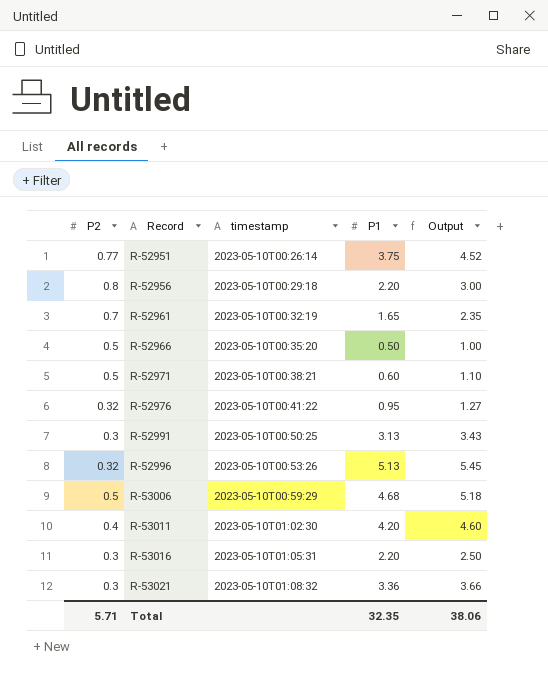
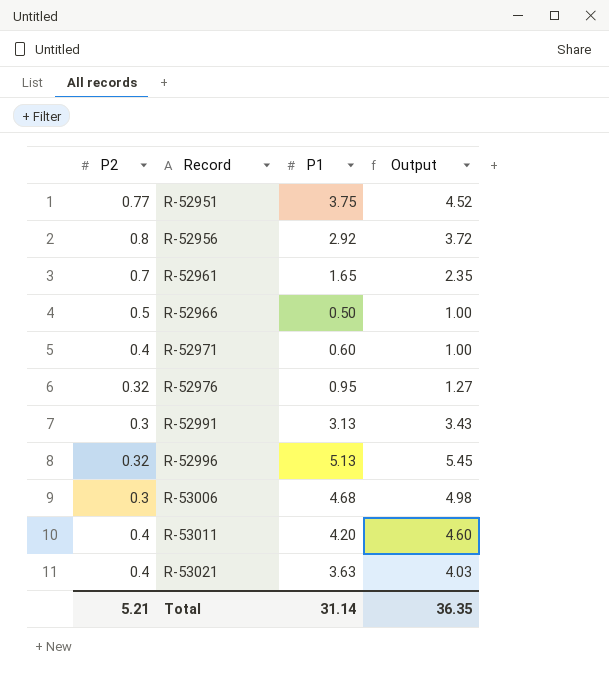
column timestamp | position: 3 -> none
row R-53016: 0.3 | 2023-05-10T01:05:31 | 2.20 | 2.50 -> none
R-52956 | P1: 2.20 -> 2.92
R-52956 | Output: 3.00 -> 3.72
R-52971 | P2: 0.5 -> 0.4
R-52971 | Output: 1.10 -> 1.00
R-53006 | P2: 0.5 -> 0.3
R-53006 | Output: 5.18 -> 4.98
R-53021 | P2: 0.3 -> 0.4
R-53021 | P1: 3.36 -> 3.63
R-53021 | Output: 3.66 -> 4.03
Total | P2: 5.71 -> 5.21
Total | P1: 32.35 -> 31.14
Total | Output: 38.06 -> 36.35

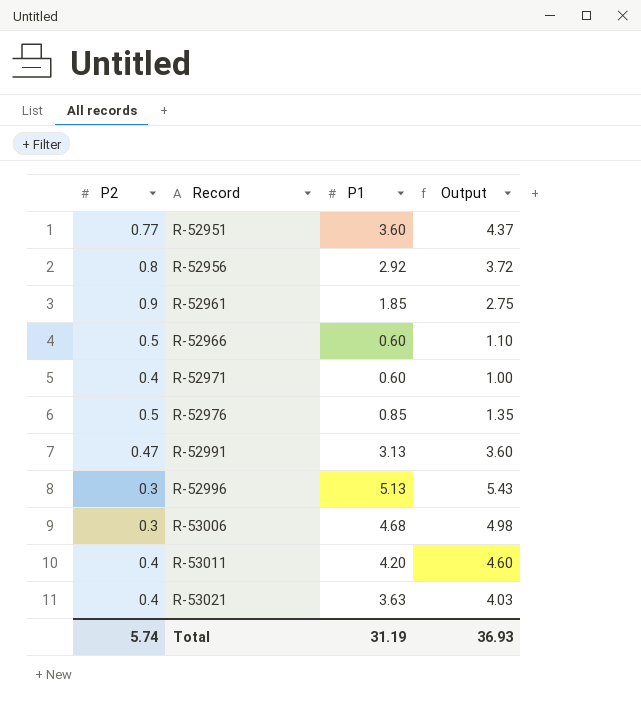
R-52951 | P1: 3.75 -> 3.60
R-52951 | Output: 4.52 -> 4.37
R-52961 | P2: 0.7 -> 0.9
R-52961 | P1: 1.65 -> 1.85
R-52961 | Output: 2.35 -> 2.75
R-52966 | P1: 0.50 -> 0.60
R-52966 | Output: 1.00 -> 1.10
R-52976 | P2: 0.32 -> 0.5
R-52976 | P1: 0.95 -> 0.85
R-52976 | Output: 1.27 -> 1.35
R-52991 | P2: 0.3 -> 0.47
R-52991 | Output: 3.43 -> 3.60
R-52996 | P2: 0.32 -> 0.3
R-52996 | Output: 5.45 -> 5.43
Total | P2: 5.21 -> 5.74
Total | P1: 31.14 -> 31.19
Total | Output: 36.35 -> 36.93

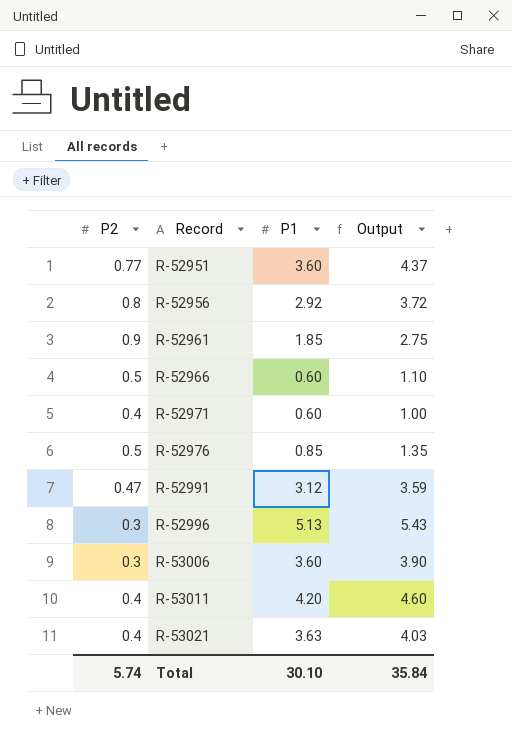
R-52991 | P1: 3.13 -> 3.12
R-52991 | Output: 3.60 -> 3.59
R-53006 | P1: 4.68 -> 3.60
R-53006 | Output: 4.98 -> 3.90
Total | P1: 31.19 -> 30.10
Total | Output: 36.93 -> 35.84

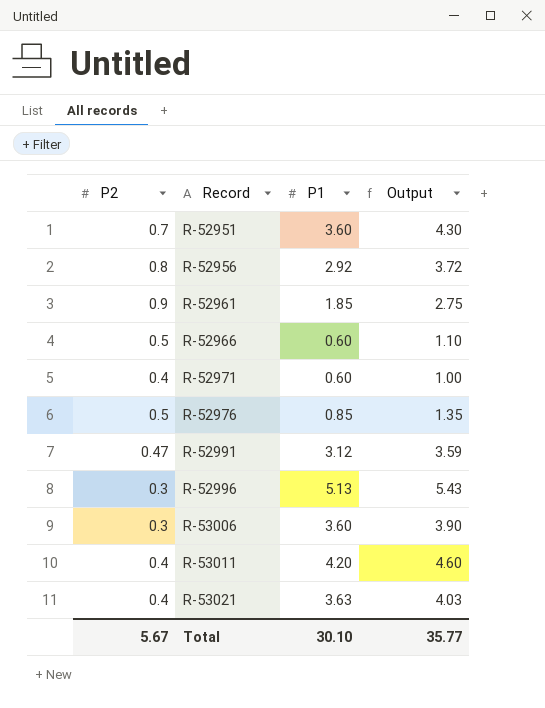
R-52951 | P2: 0.77 -> 0.7
R-52951 | Output: 4.37 -> 4.30
Total | P2: 5.74 -> 5.67
Total | Output: 35.84 -> 35.77

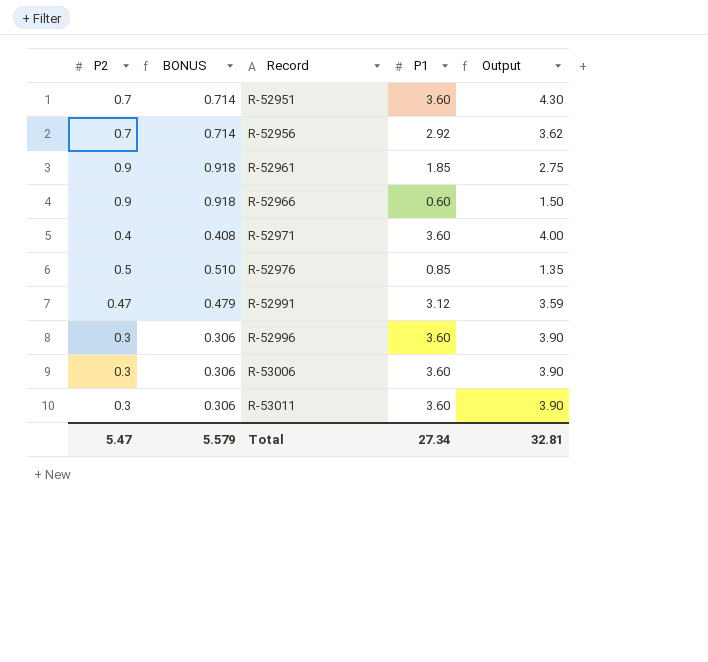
column BONUS | formula: none -> [P2] * 1.02
row R-53021: 0.4 | 3.63 | 4.03 -> none
R-52956 | P2: 0.8 -> 0.7
R-52956 | Output: 3.72 -> 3.62
R-52966 | P2: 0.5 -> 0.9
R-52966 | Output: 1.10 -> 1.50
R-52971 | P1: 0.60 -> 3.60
R-52971 | Output: 1.00 -> 4.00
R-52996 | P1: 5.13 -> 3.60
R-52996 | Output: 5.43 -> 3.90
R-53011 | P2: 0.4 -> 0.3
R-53011 | P1: 4.20 -> 3.60
R-53011 | Output: 4.60 -> 3.90
Total | P2: 5.67 -> 5.47
Total | P1: 30.10 -> 27.34
Total | Output: 35.77 -> 32.81

